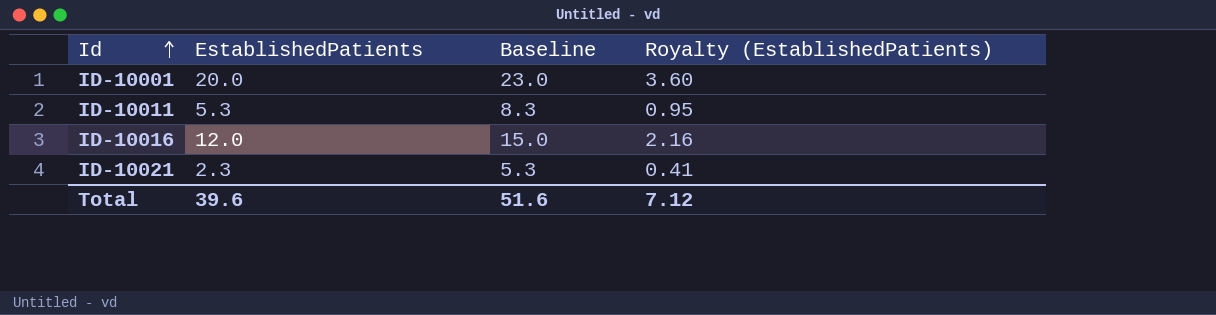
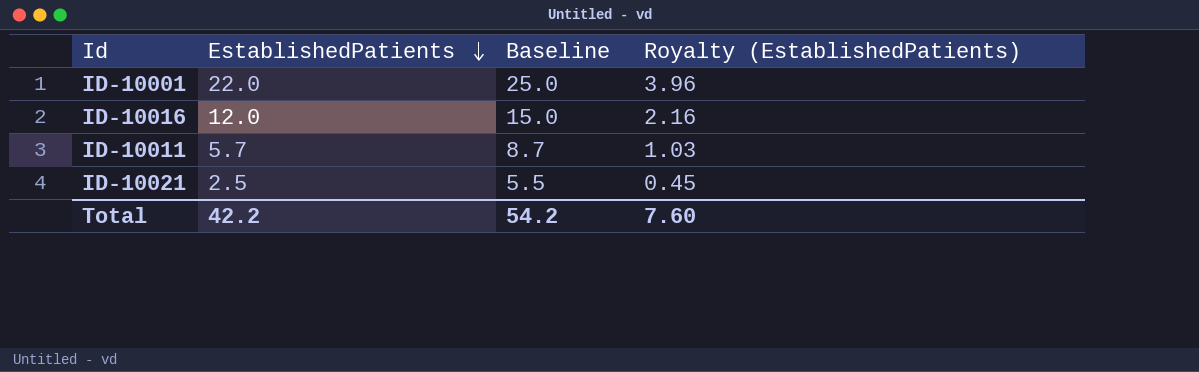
row order: Id ascending -> EstablishedPatients descending
ID-10001 | EstablishedPatients: 20.0 -> 22.0
ID-10001 | Baseline: 23.0 -> 25.0
ID-10001 | Royalty (EstablishedPatients): 3.60 -> 3.96
ID-10011 | EstablishedPatients: 5.3 -> 5.7
ID-10011 | Baseline: 8.3 -> 8.7
ID-10011 | Royalty (EstablishedPatients): 0.95 -> 1.03
ID-10021 | EstablishedPatients: 2.3 -> 2.5
ID-10021 | Baseline: 5.3 -> 5.5
ID-10021 | Royalty (EstablishedPatients): 0.41 -> 0.45
Total | EstablishedPatients: 39.6 -> 42.2
Total | Baseline: 51.6 -> 54.2
Total | Royalty (EstablishedPatients): 7.12 -> 7.60

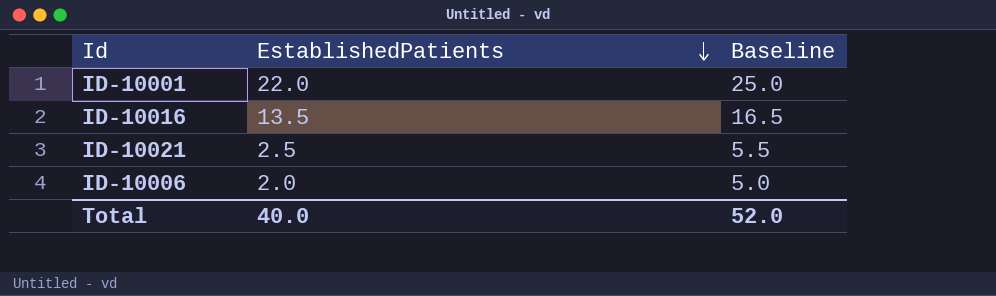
column Royalty (EstablishedPatients) | formula: [EstablishedPatients] * 0.18 -> none
row ID-10011: 5.7 | 8.7 | 1.03 -> none
ID-10016 | EstablishedPatients: 12.0 -> 13.5
ID-10016 | Baseline: 15.0 -> 16.5
row ID-10006: none -> 2.0 | 5.0
Total | EstablishedPatients: 42.2 -> 40.0
Total | Baseline: 54.2 -> 52.0

